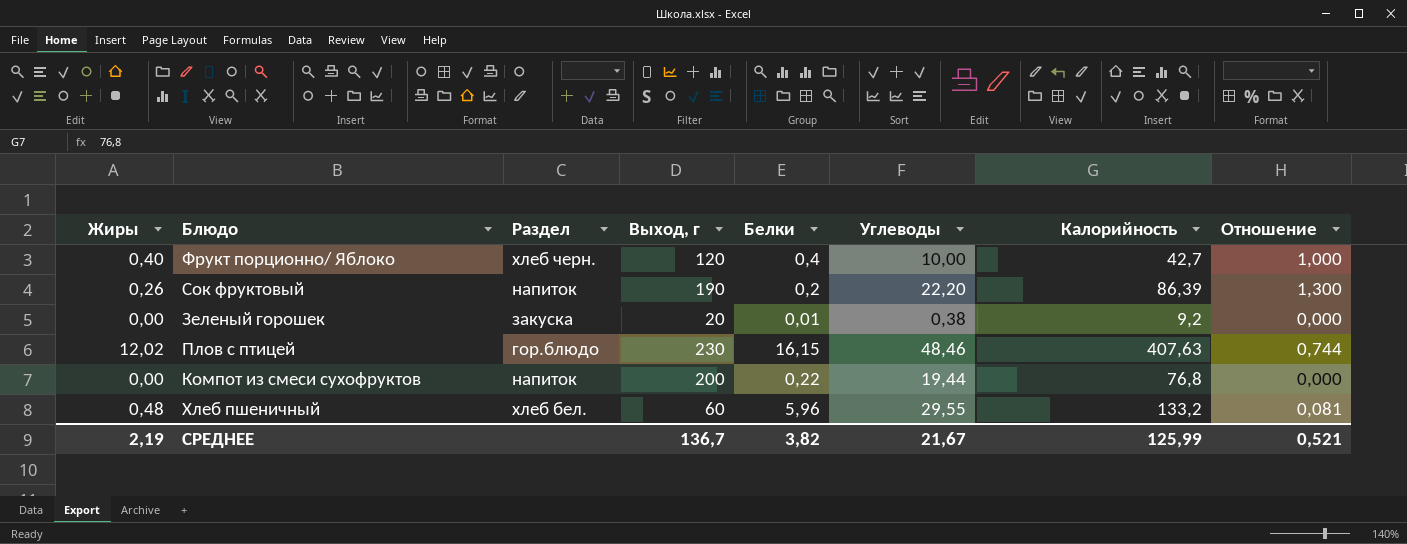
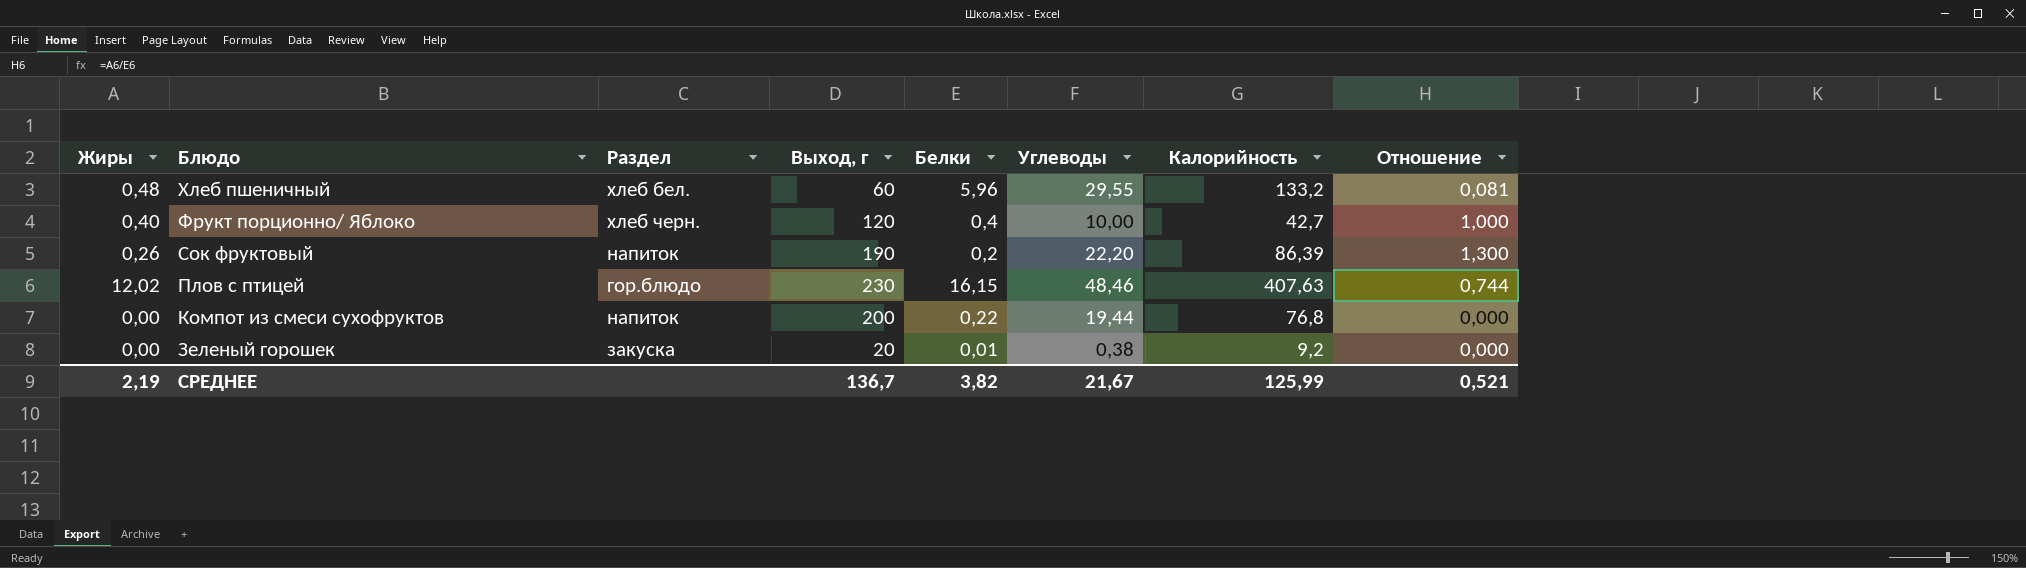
row order: none -> Блюдо descending

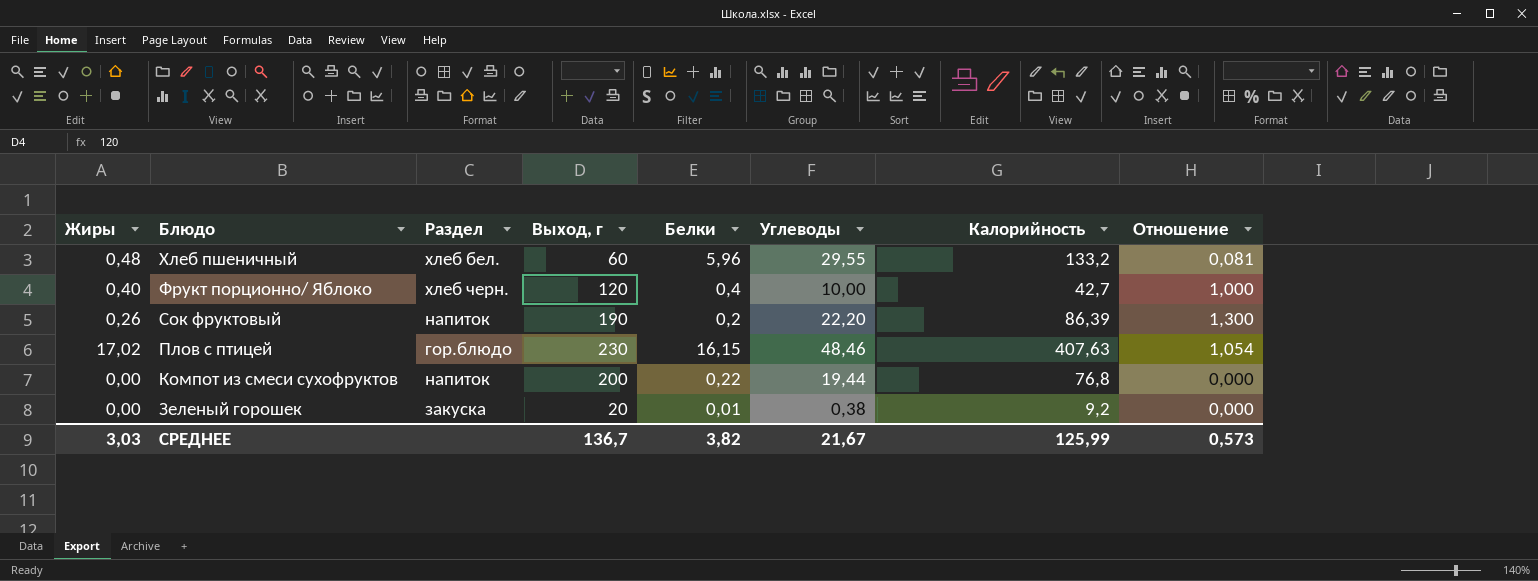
Плов с птицей | Жиры: 12,02 -> 17,02
Плов с птицей | Отношение: 0,744 -> 1,054
СРЕДНЕЕ | Жиры: 2,19 -> 3,03
СРЕДНЕЕ | Отношение: 0,521 -> 0,573

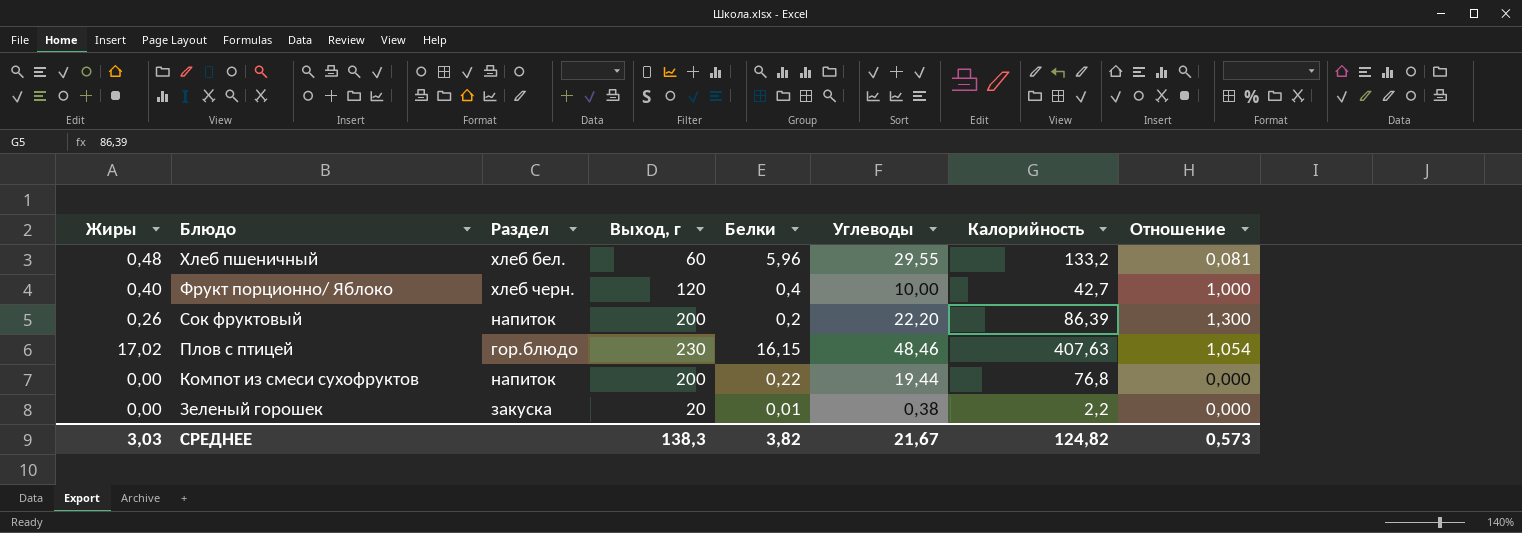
Сок фруктовый | Выход, г: 190 -> 200
Зеленый горошек | Калорийность: 9,2 -> 2,2
СРЕДНЕЕ | Выход, г: 136,7 -> 138,3
СРЕДНЕЕ | Калорийность: 125,99 -> 124,82

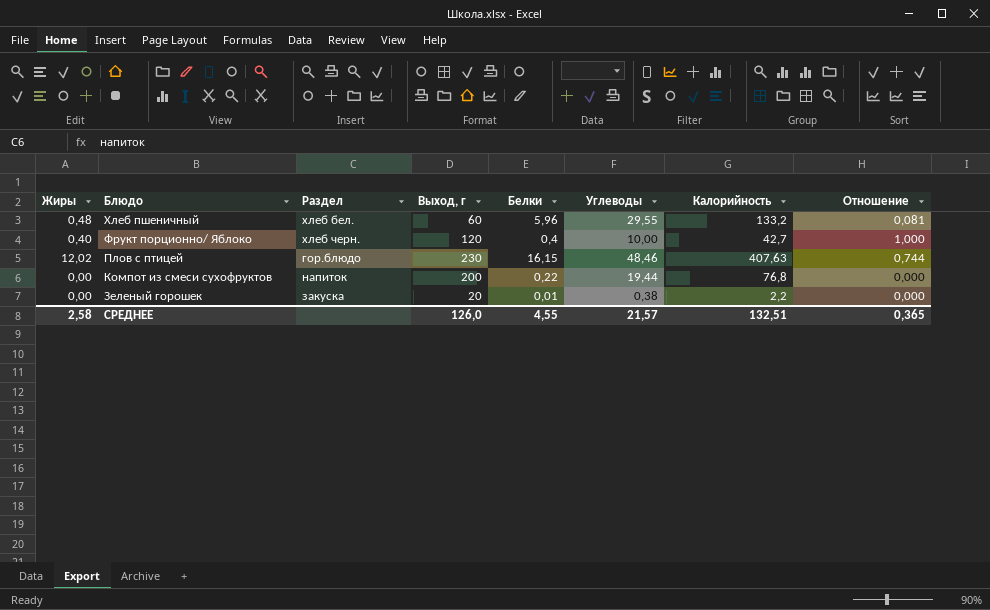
row Сок фруктовый: 0,26 | напиток | 200 | 0,2 | 22,20 | 86,39 | 1,300 -> none
Плов с птицей | Жиры: 17,02 -> 12,02
Плов с птицей | Отношение: 1,054 -> 0,744
СРЕДНЕЕ | Жиры: 3,03 -> 2,58
СРЕДНЕЕ | Выход, г: 138,3 -> 126,0
СРЕДНЕЕ | Белки: 3,82 -> 4,55
СРЕДНЕЕ | Углеводы: 21,67 -> 21,57
СРЕДНЕЕ | Калорийность: 124,82 -> 132,51
СРЕДНЕЕ | Отношение: 0,573 -> 0,365

